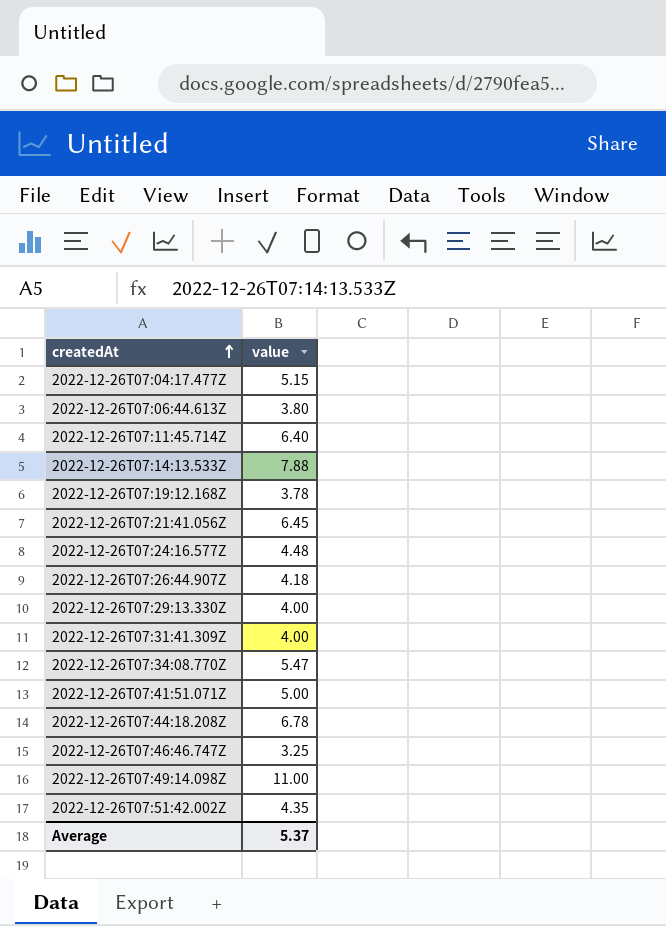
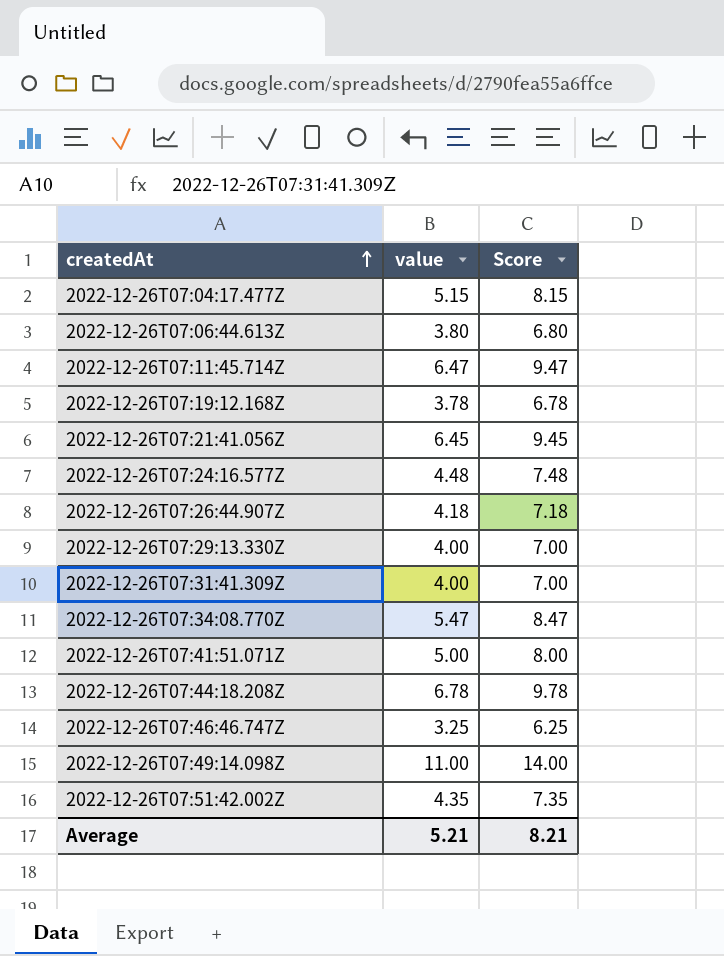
column Score | formula: none -> [value] + 3
row 2022-12-26T07:14:13.533Z: 7.88 -> none
2022-12-26T07:11:45.714Z | value: 6.40 -> 6.47
Average | value: 5.37 -> 5.21

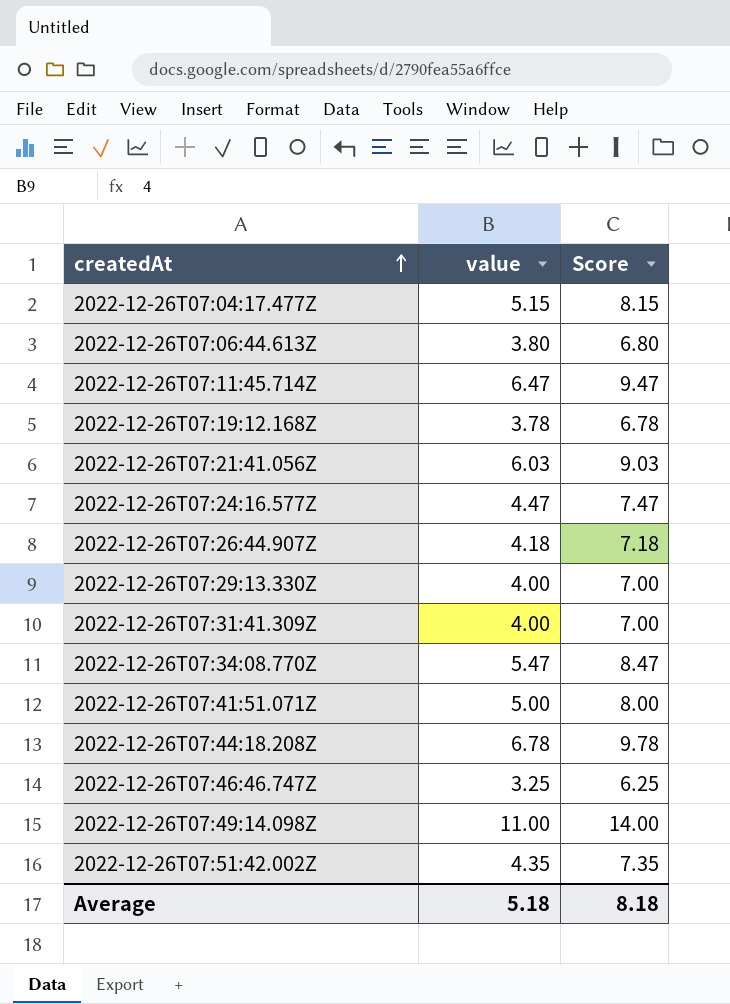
2022-12-26T07:21:41.056Z | value: 6.45 -> 6.03
2022-12-26T07:21:41.056Z | Score: 9.45 -> 9.03
2022-12-26T07:24:16.577Z | value: 4.48 -> 4.47
2022-12-26T07:24:16.577Z | Score: 7.48 -> 7.47
Average | value: 5.21 -> 5.18
Average | Score: 8.21 -> 8.18

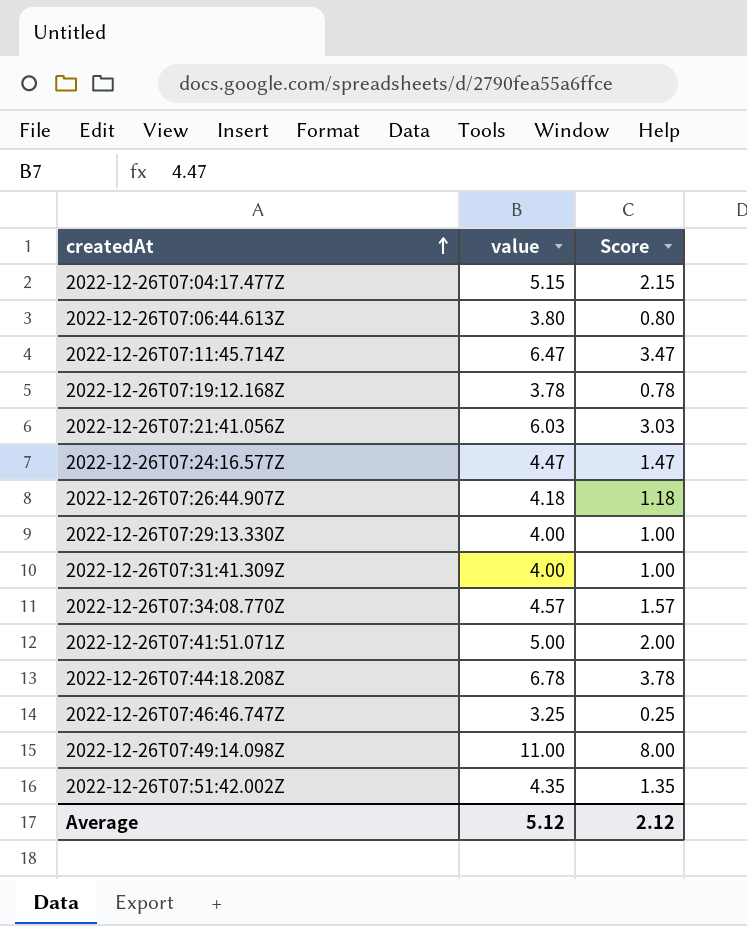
column Score | formula: [value] + 3 -> [value] - 3
2022-12-26T07:34:08.770Z | value: 5.47 -> 4.57
Average | value: 5.18 -> 5.12
Average | Score: 8.18 -> 2.12

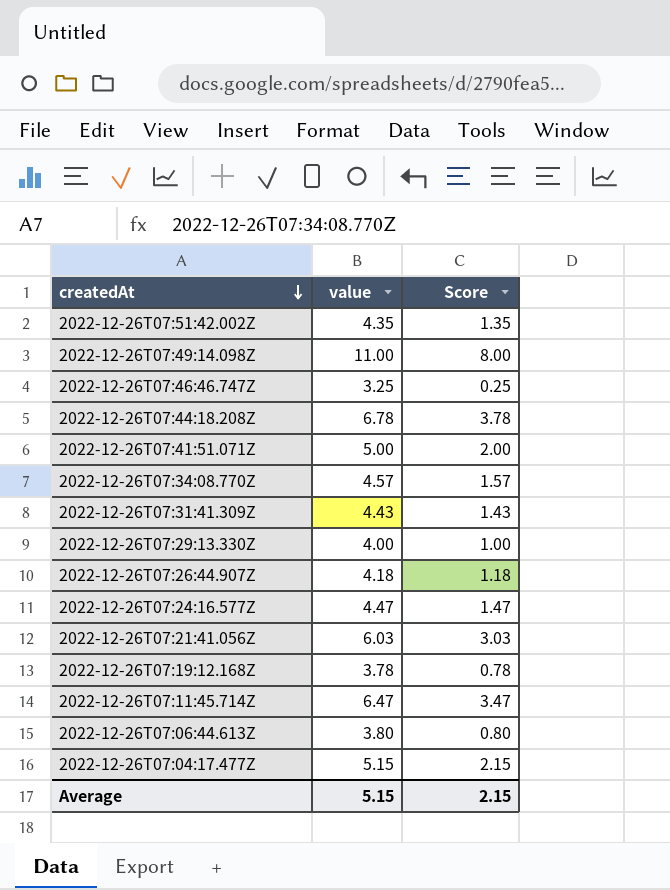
row order: createdAt ascending -> createdAt descending
2022-12-26T07:31:41.309Z | value: 4.00 -> 4.43
2022-12-26T07:31:41.309Z | Score: 1.00 -> 1.43
Average | value: 5.12 -> 5.15
Average | Score: 2.12 -> 2.15

